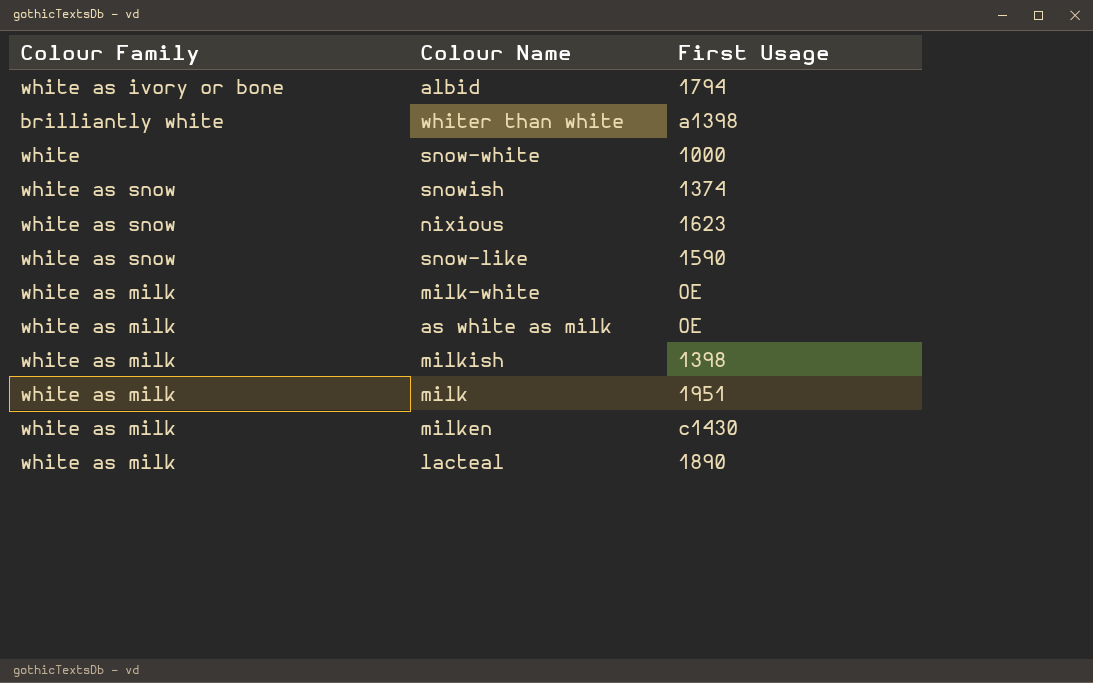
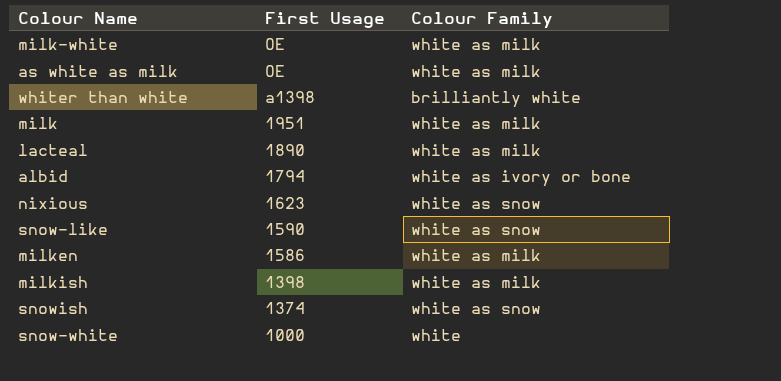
row order: none -> First Usage descending
column Colour Family | position: 1 -> 3
milken | First Usage: c1430 -> 1586

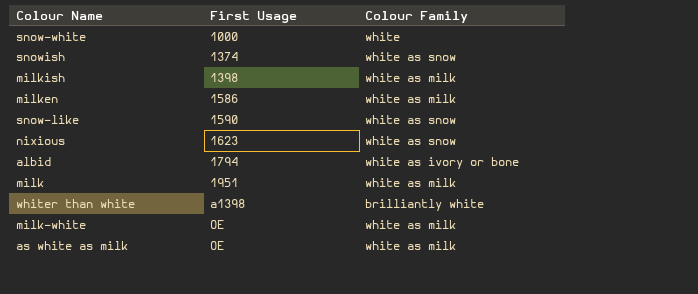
row order: First Usage descending -> First Usage ascending
row lacteal: 1890 | white as milk -> none

